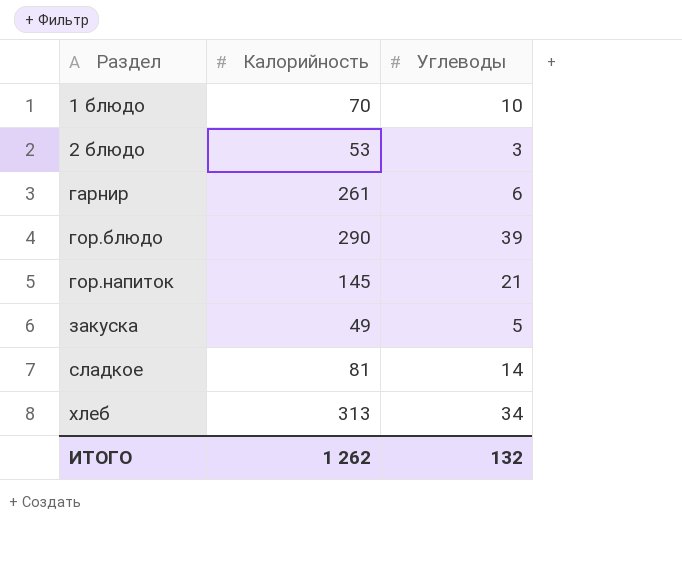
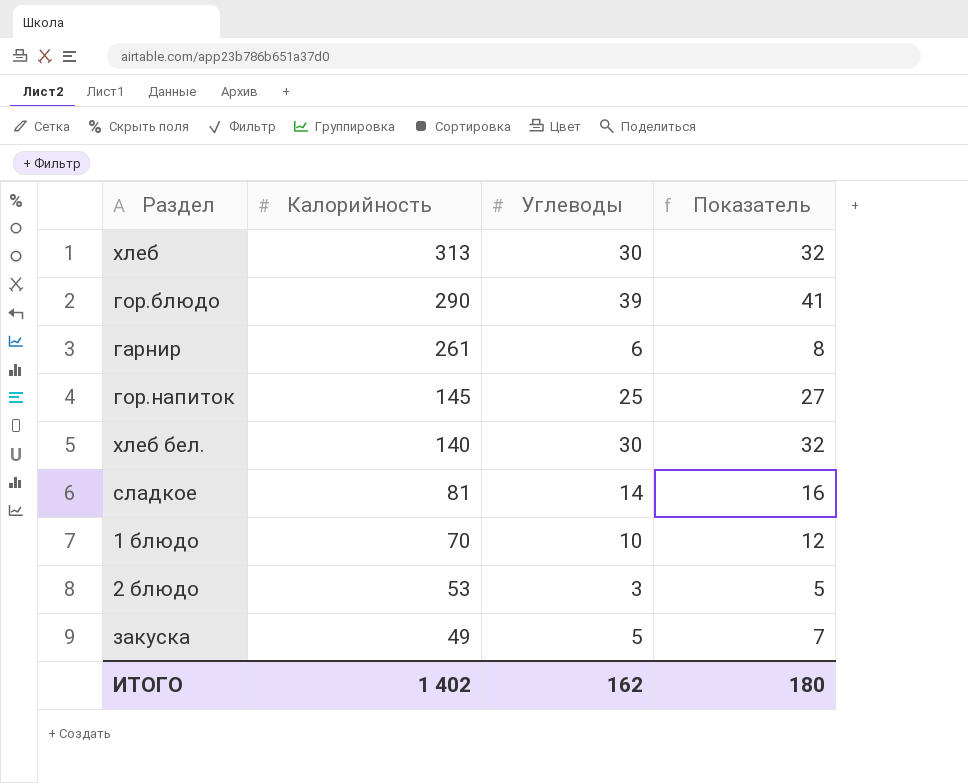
row order: Раздел ascending -> Калорийность descending
column Показатель | formula: none -> [Углеводы] + 2
хлеб | Углеводы: 34 -> 30
гор.напиток | Углеводы: 21 -> 25
row хлеб бел.: none -> 140 | 30 | 32
ИТОГО | Калорийность: 1 262 -> 1 402
ИТОГО | Углеводы: 132 -> 162

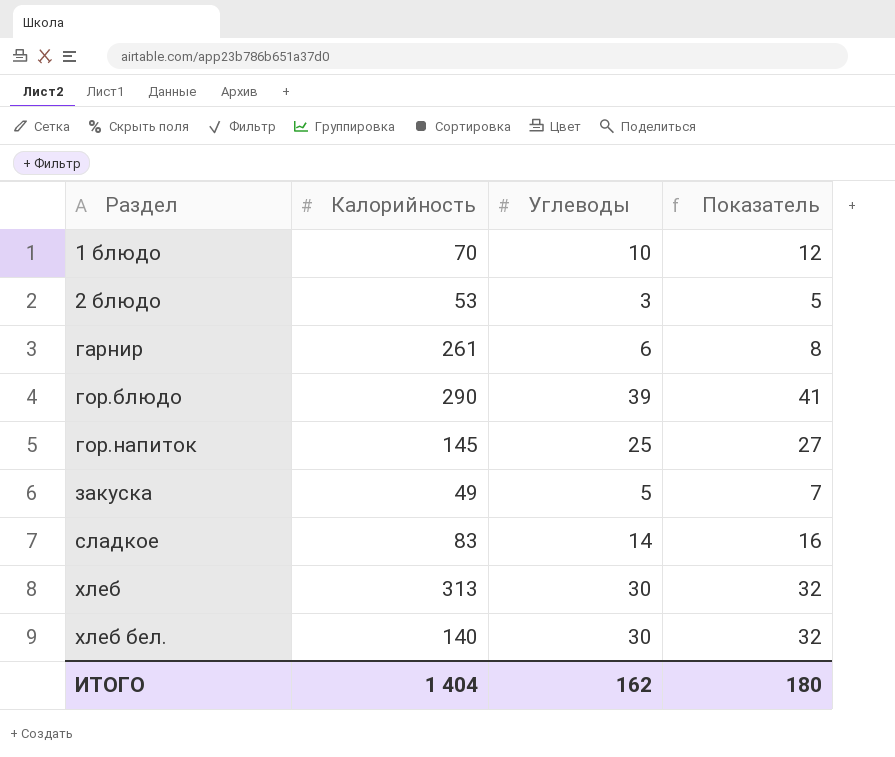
row order: Калорийность descending -> Раздел ascending
сладкое | Калорийность: 81 -> 83
ИТОГО | Калорийность: 1 402 -> 1 404

